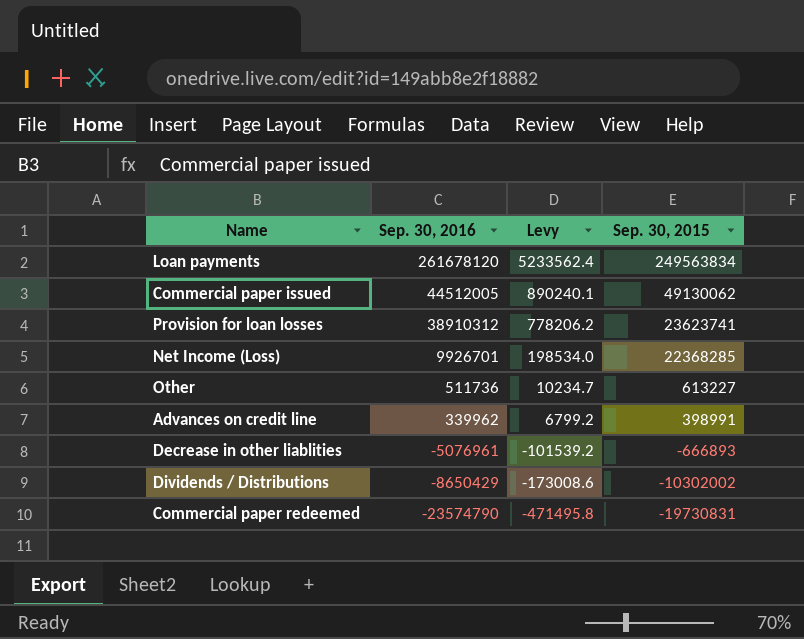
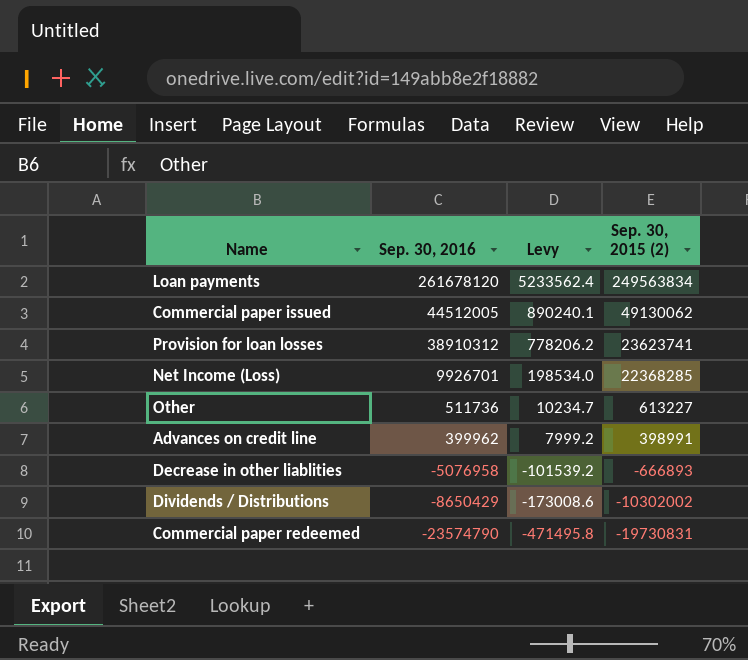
column name: Sep. 30, 2015 -> Sep. 30, 2015 (2)
Advances on credit line | Sep. 30, 2016: 339962 -> 399962
Advances on credit line | Levy: 6799.2 -> 7999.2
Decrease in other liablities | Sep. 30, 2016: -5076961 -> -5076958

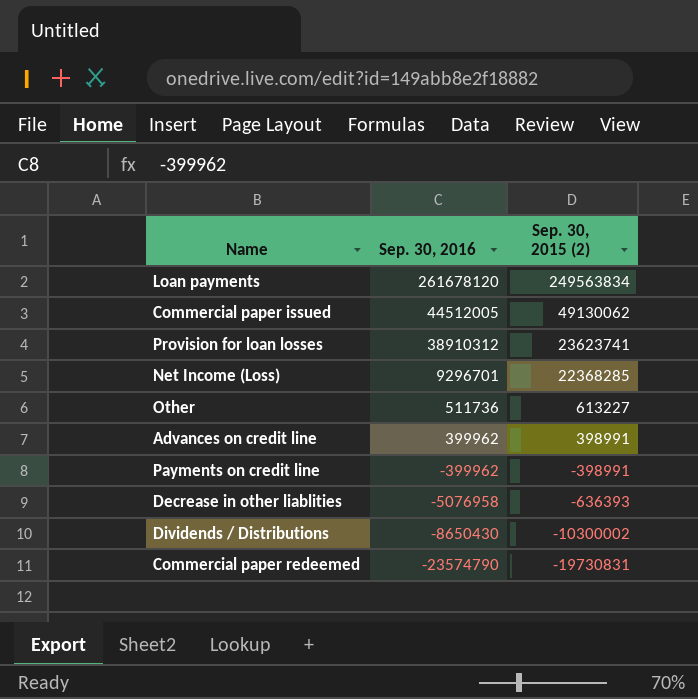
column Levy | formula: [Sep. 30, 2016] * 0.02 -> none
Net Income (Loss) | Sep. 30, 2016: 9926701 -> 9296701
row Payments on credit line: none -> -399962 | -398991
Decrease in other liablities | Sep. 30, 2015 (2): -666893 -> -636393
Dividends / Distributions | Sep. 30, 2016: -8650429 -> -8650430
Dividends / Distributions | Sep. 30, 2015 (2): -10302002 -> -10300002

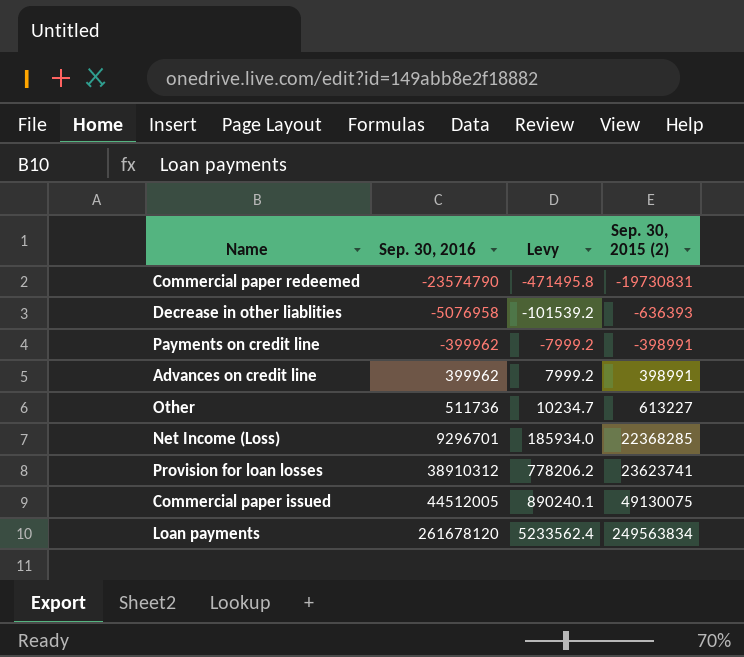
row order: Sep. 30, 2016 descending -> Sep. 30, 2016 ascending
column Levy | formula: none -> [Sep. 30, 2016] * 0.02
row Dividends / Distributions: -8650430 | -10300002 -> none
Commercial paper issued | Sep. 30, 2015 (2): 49130062 -> 49130075

